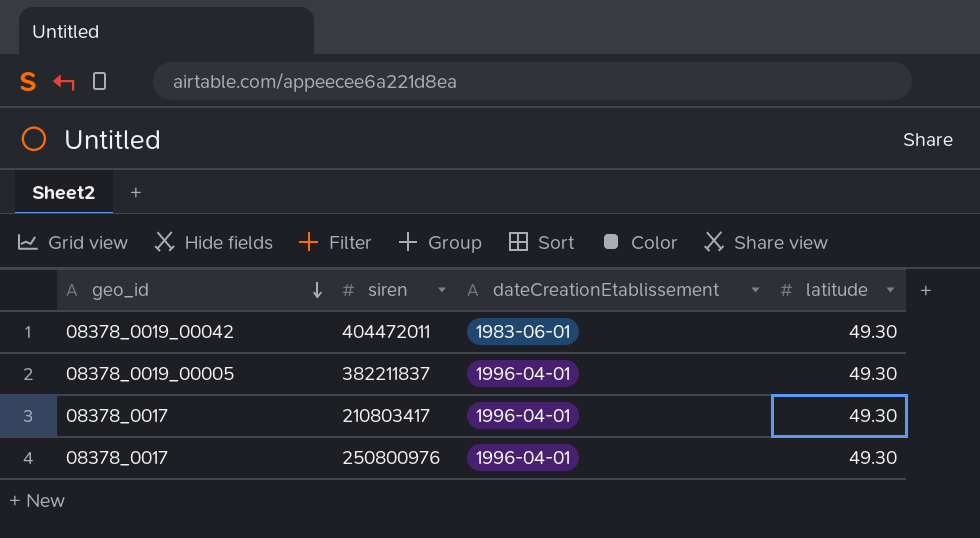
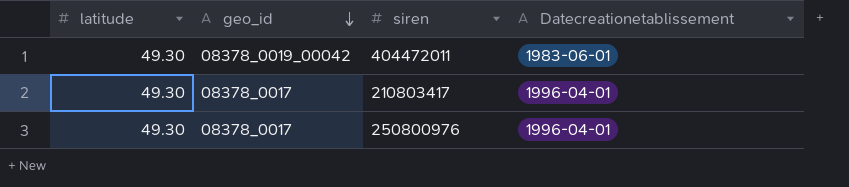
column latitude | position: 4 -> 1
column name: dateCreationEtablissement -> Datecreationetablissement
row 382211837: 08378_0019_00005 | 1996-04-01 | 49.30 -> none

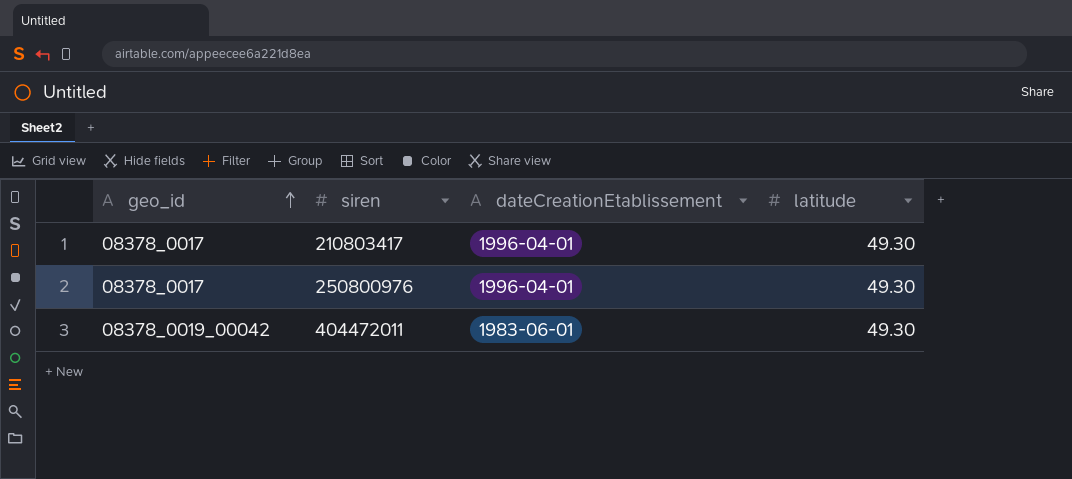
row order: geo_id descending -> geo_id ascending
column name: Datecreationetablissement -> dateCreationEtablissement
column latitude | position: 1 -> 4

